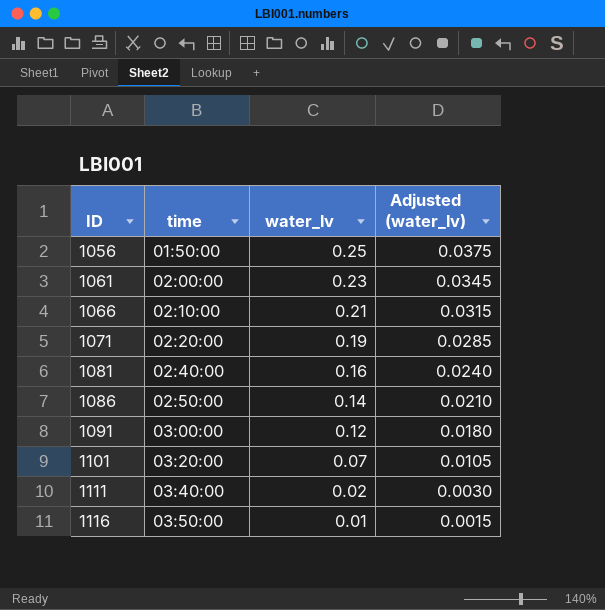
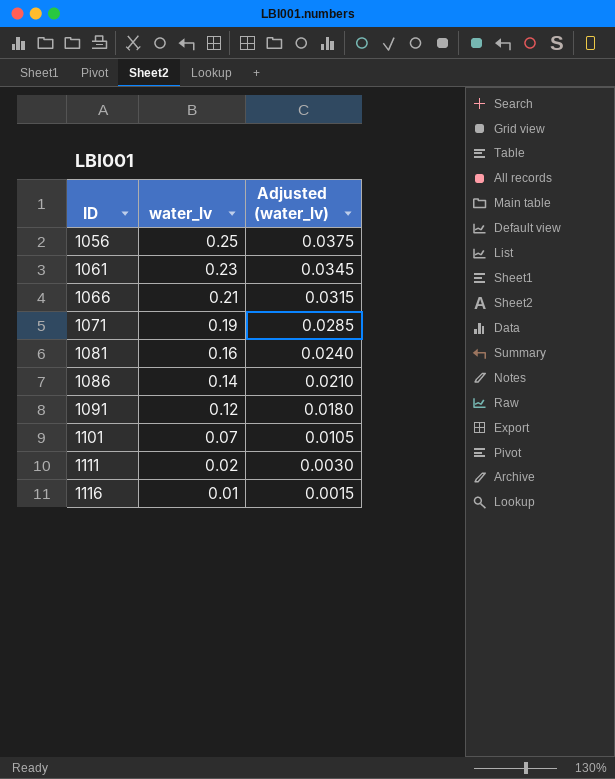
column time | position: 2 -> none

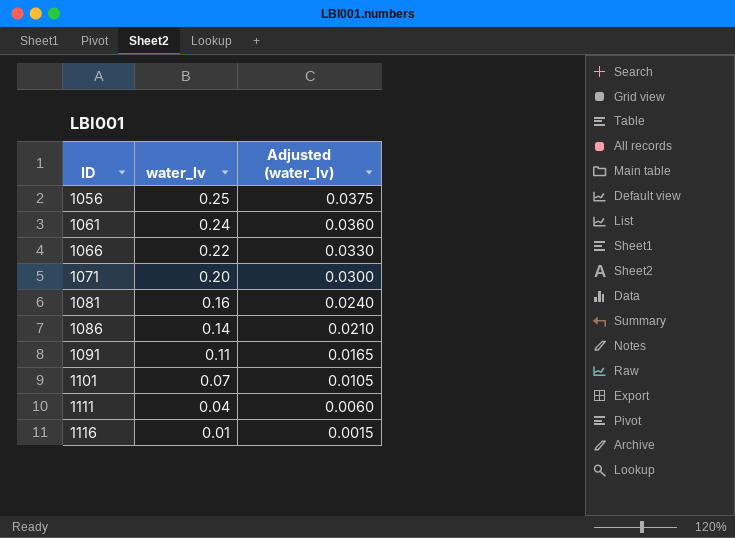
1061 | water_lv: 0.23 -> 0.24
1061 | Adjusted (water_lv): 0.0345 -> 0.0360
1066 | water_lv: 0.21 -> 0.22
1066 | Adjusted (water_lv): 0.0315 -> 0.0330
1071 | water_lv: 0.19 -> 0.20
1071 | Adjusted (water_lv): 0.0285 -> 0.0300
1091 | water_lv: 0.12 -> 0.11
1091 | Adjusted (water_lv): 0.0180 -> 0.0165
1111 | water_lv: 0.02 -> 0.04
1111 | Adjusted (water_lv): 0.0030 -> 0.0060

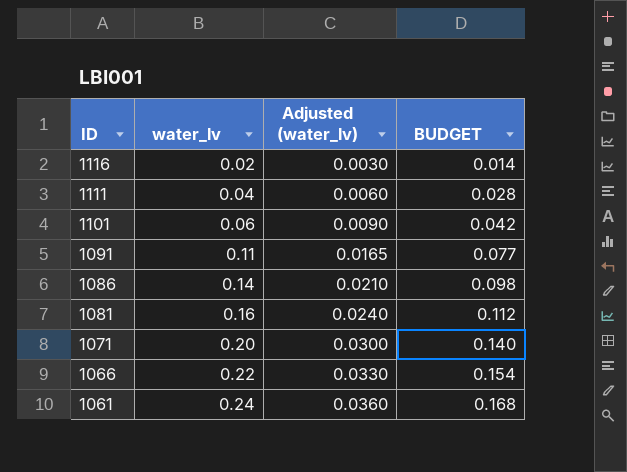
row order: ID ascending -> ID descending
column BUDGET | formula: none -> [water_lv] * 0.7
row 1056: 0.25 | 0.0375 -> none
1116 | water_lv: 0.01 -> 0.02
1116 | Adjusted (water_lv): 0.0015 -> 0.0030
1101 | water_lv: 0.07 -> 0.06
1101 | Adjusted (water_lv): 0.0105 -> 0.0090

